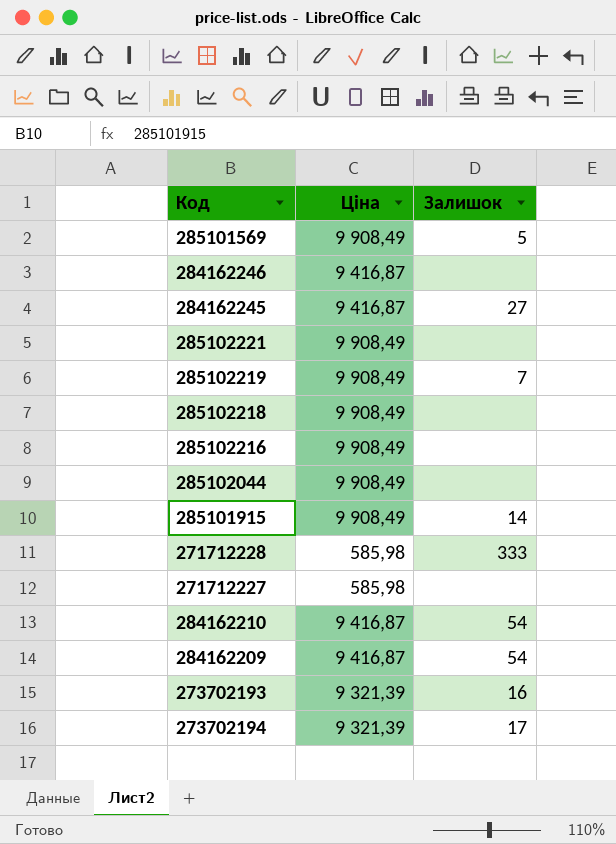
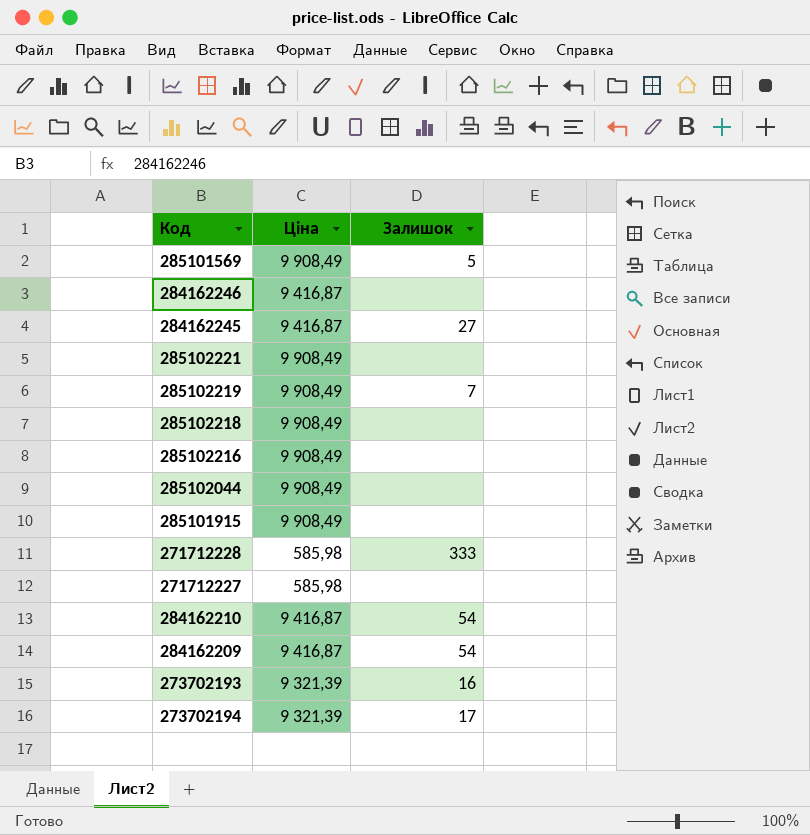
285101915 | Залишок: 14 -> none

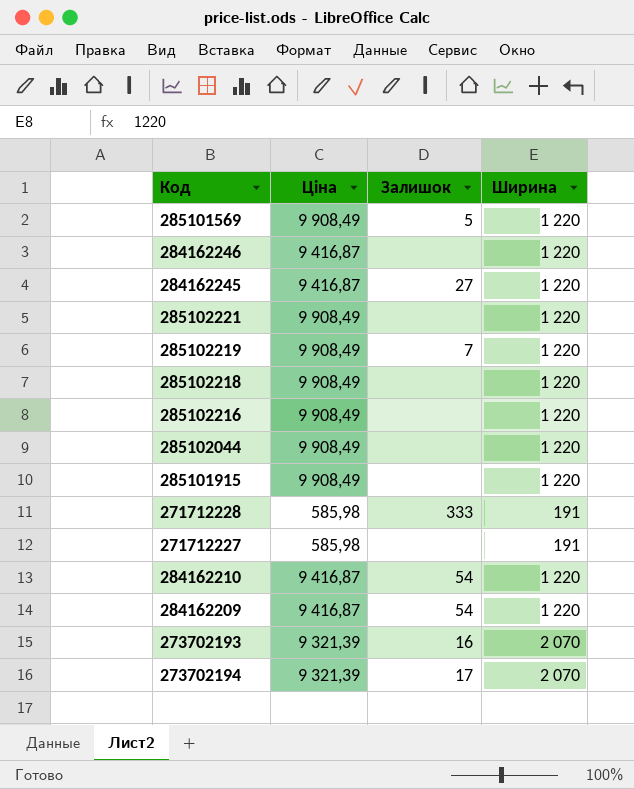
column Ширина | position: none -> 4

